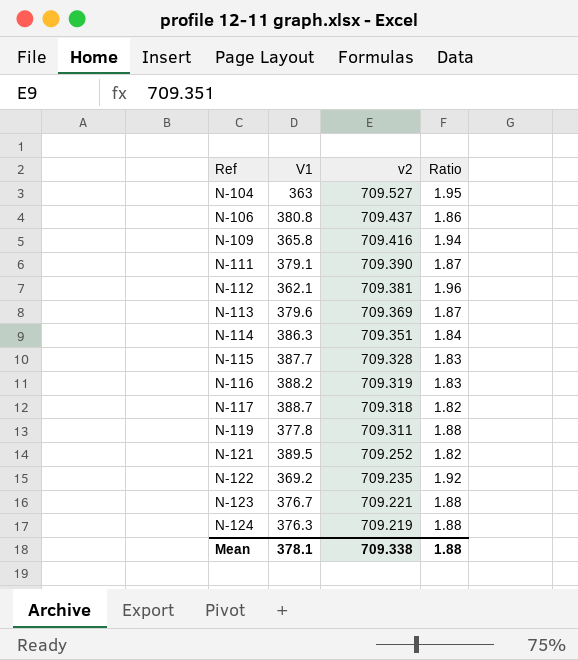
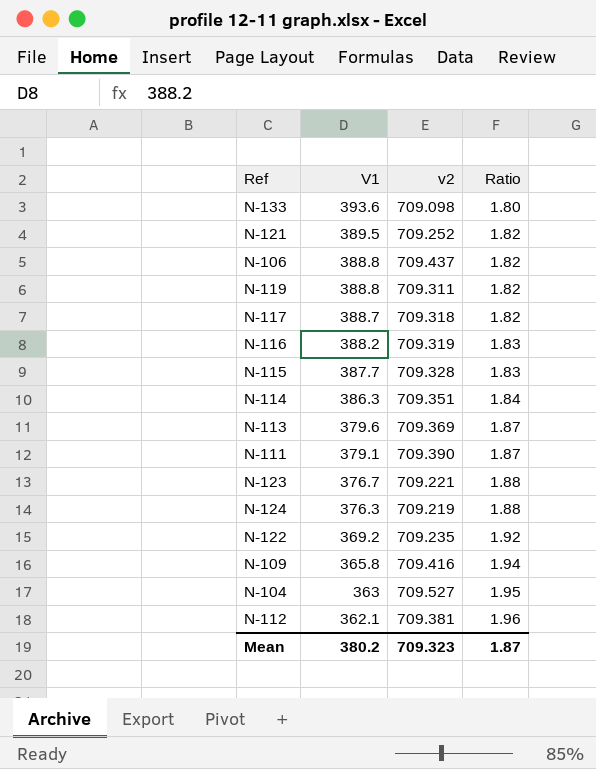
row order: Ref ascending -> V1 descending
row N-133: none -> 393.6 | 709.098 | 1.80
N-106 | V1: 380.8 -> 388.8
N-106 | Ratio: 1.86 -> 1.82
N-119 | V1: 377.8 -> 388.8
N-119 | Ratio: 1.88 -> 1.82
Mean | V1: 378.1 -> 380.2
Mean | v2: 709.338 -> 709.323
Mean | Ratio: 1.88 -> 1.87

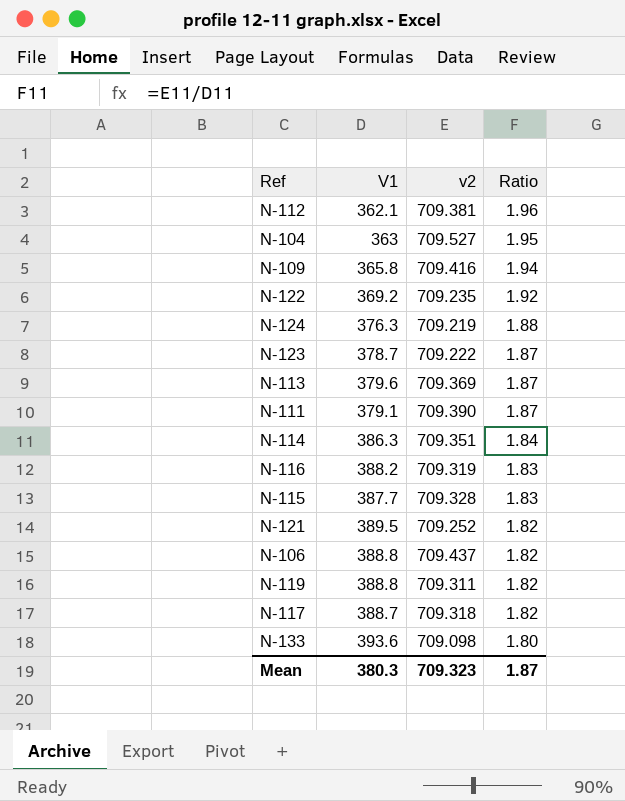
row order: V1 descending -> Ratio descending
N-123 | V1: 376.7 -> 378.7
N-123 | v2: 709.221 -> 709.222
N-123 | Ratio: 1.88 -> 1.87
Mean | V1: 380.2 -> 380.3

